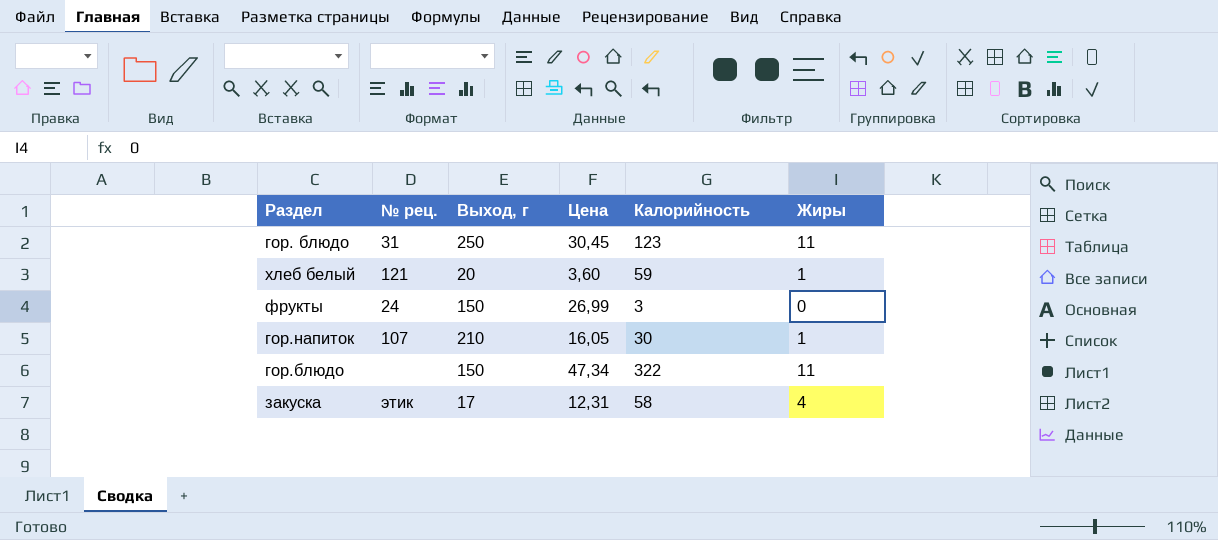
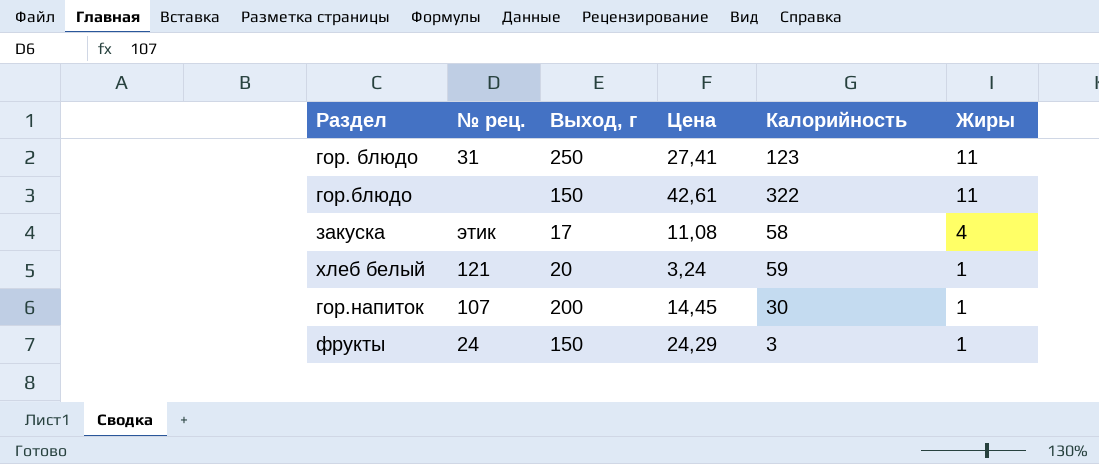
row order: none -> Жиры descending
гор. блюдо | Цена: 30,45 -> 27,41
гор.блюдо | Цена: 47,34 -> 42,61
закуска | Цена: 12,31 -> 11,08
хлеб белый | Цена: 3,60 -> 3,24
гор.напиток | Выход, г: 210 -> 200
гор.напиток | Цена: 16,05 -> 14,45
фрукты | Цена: 26,99 -> 24,29
фрукты | Жиры: 0 -> 1

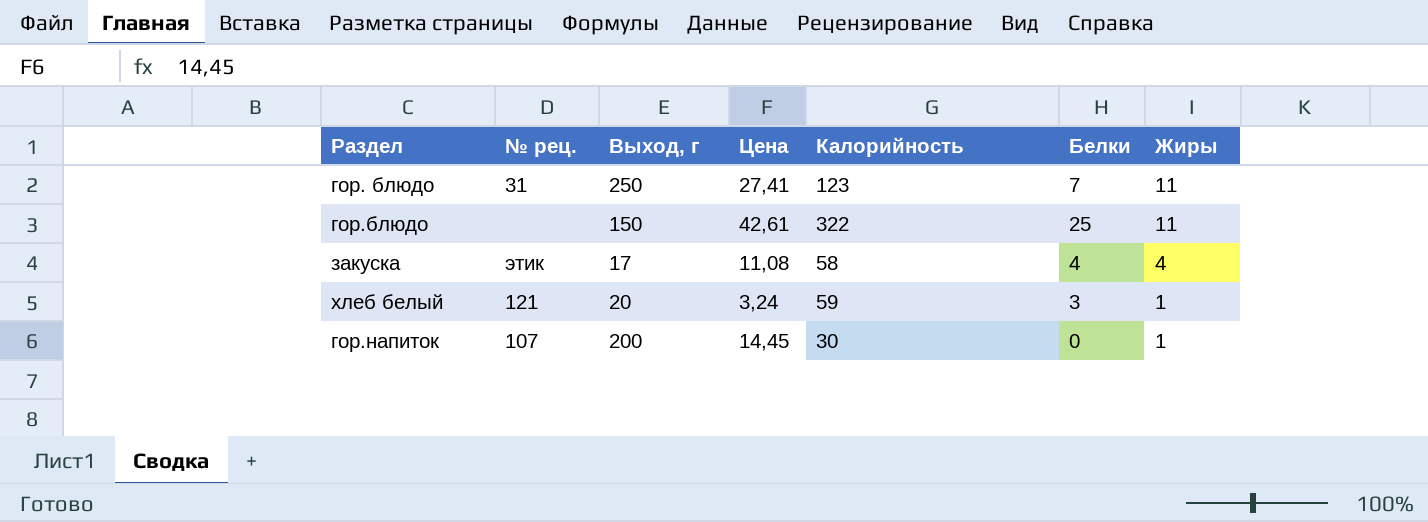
column Белки | position: none -> 6
row фрукты: 24 | 150 | 24,29 | 3 | 1 -> none

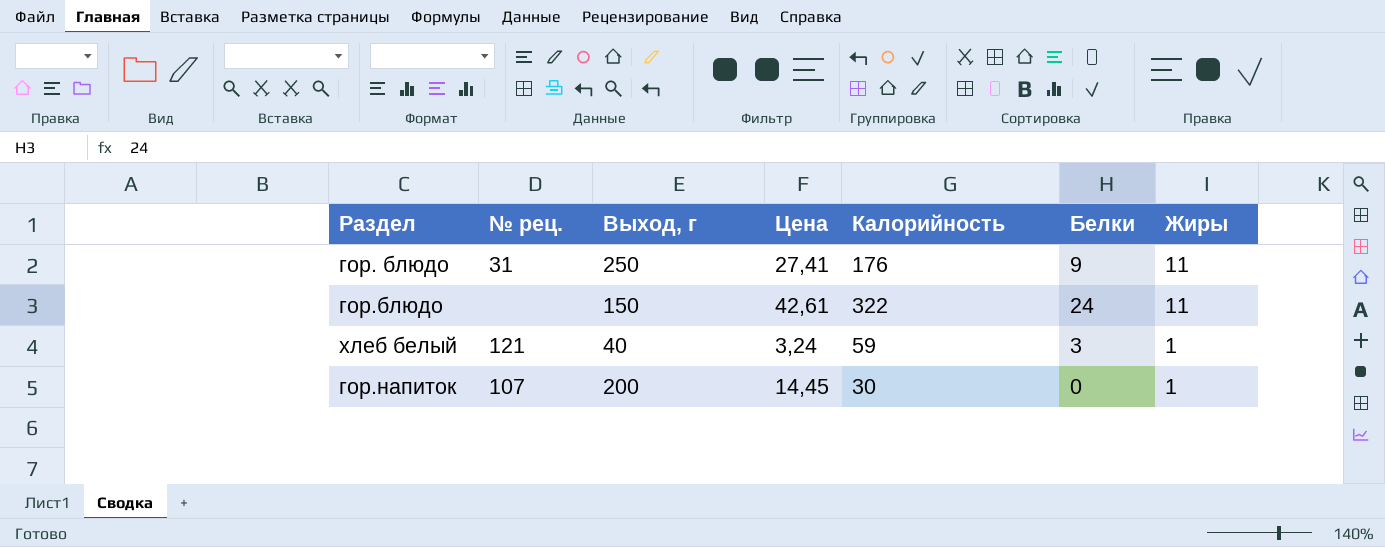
row закуска: этик | 17 | 11,08 | 58 | 4 | 4 -> none
гор. блюдо | Калорийность: 123 -> 176
гор. блюдо | Белки: 7 -> 9
гор.блюдо | Белки: 25 -> 24
хлеб белый | Выход, г: 20 -> 40

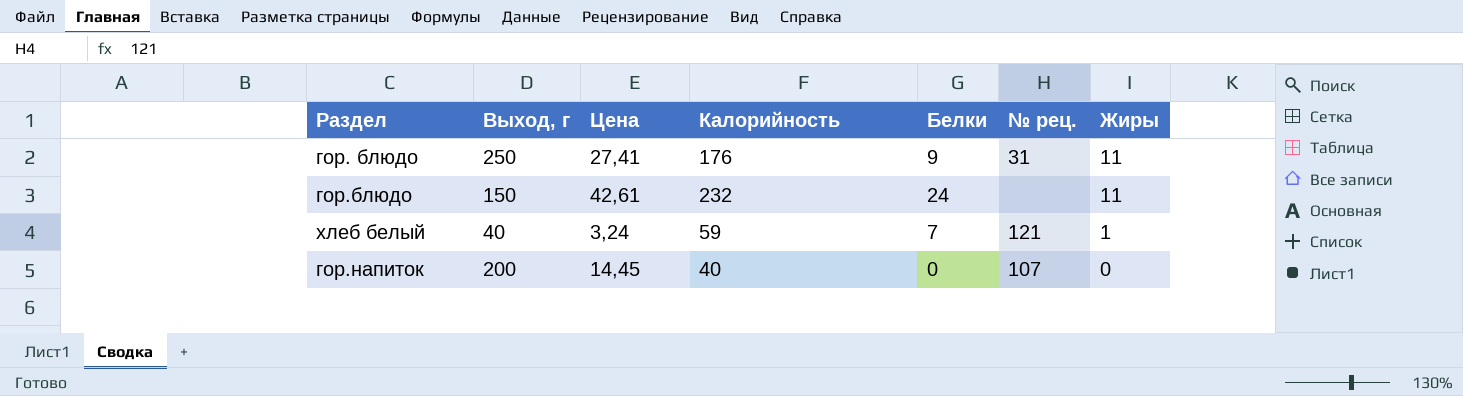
column № рец. | position: 2 -> 6
гор.блюдо | Калорийность: 322 -> 232
хлеб белый | Белки: 3 -> 7
гор.напиток | Калорийность: 30 -> 40
гор.напиток | Жиры: 1 -> 0

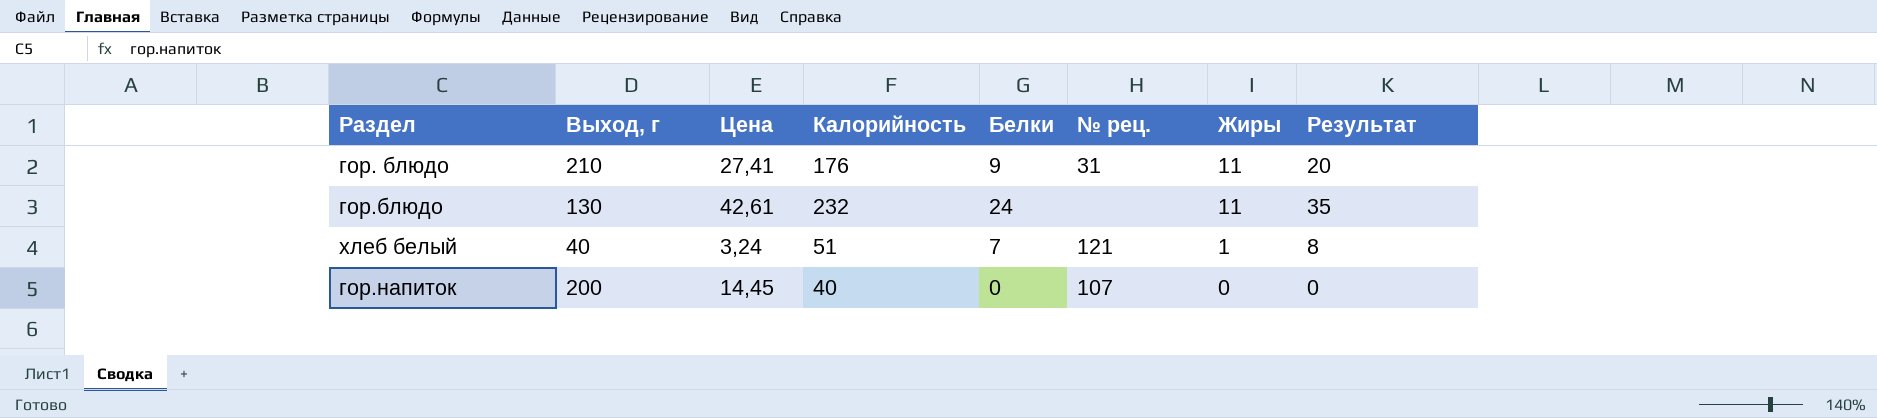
column Результат | formula: none -> [Белки] + [Жиры]
гор. блюдо | Выход, г: 250 -> 210
гор.блюдо | Выход, г: 150 -> 130
хлеб белый | Калорийность: 59 -> 51

